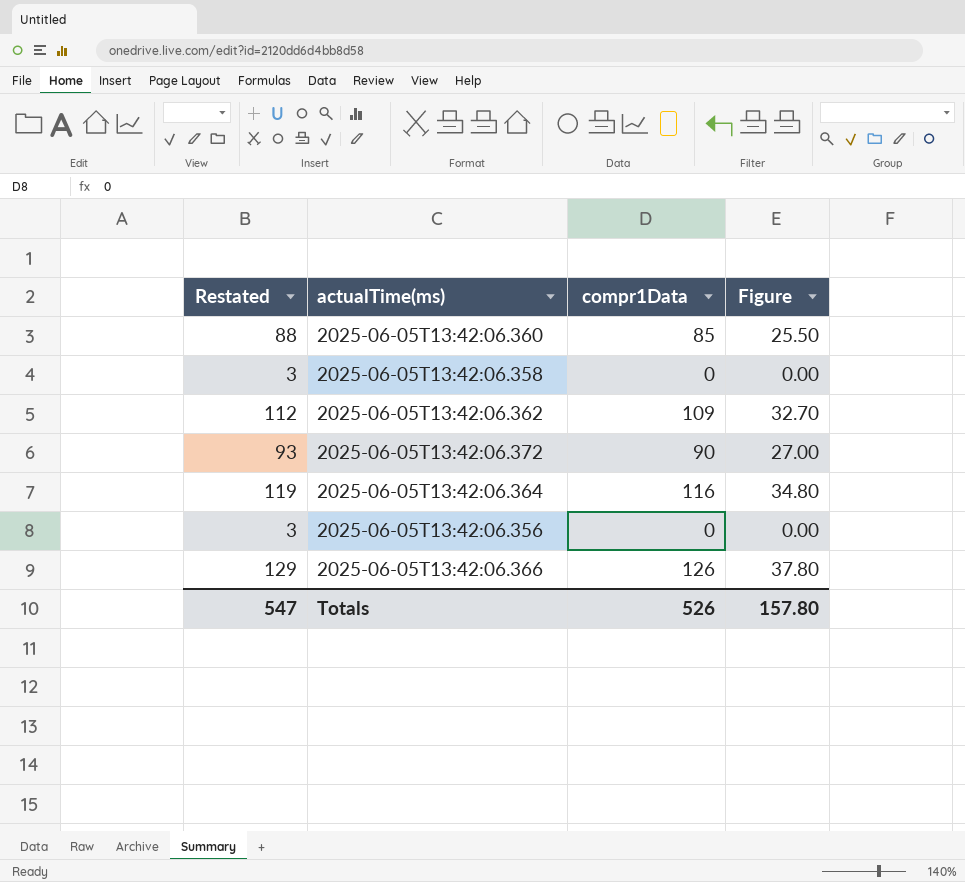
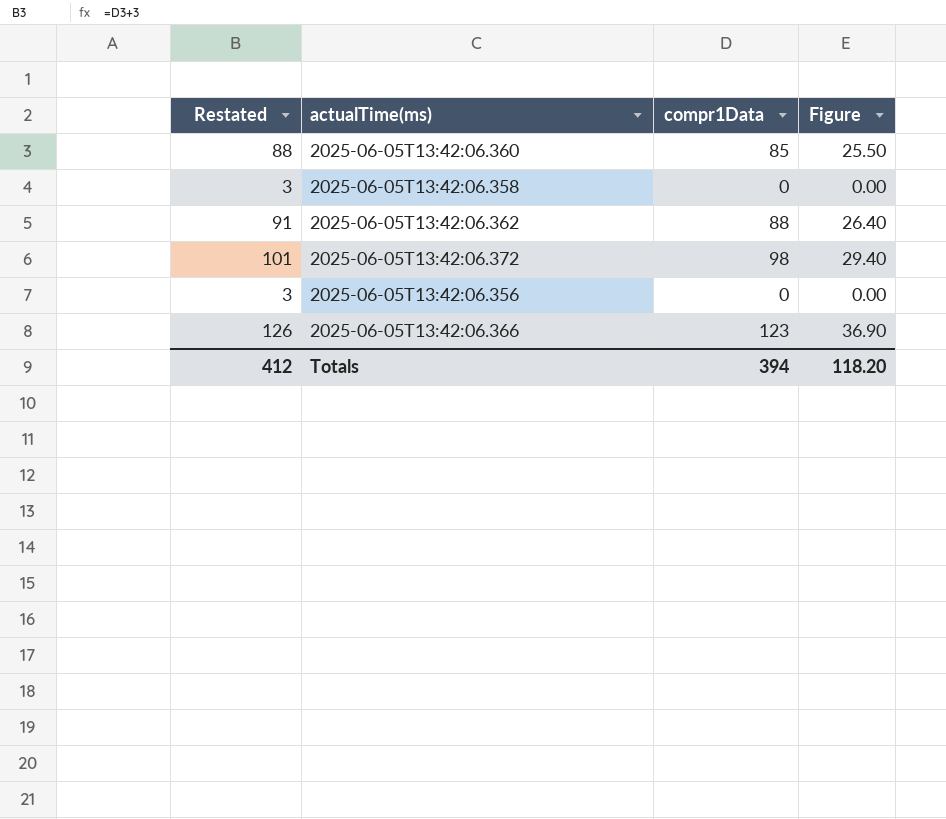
row 2025-06-05T13:42:06.364: 119 | 116 | 34.80 -> none
2025-06-05T13:42:06.362 | Restated: 112 -> 91
2025-06-05T13:42:06.362 | compr1Data: 109 -> 88
2025-06-05T13:42:06.362 | Figure: 32.70 -> 26.40
2025-06-05T13:42:06.372 | Restated: 93 -> 101
2025-06-05T13:42:06.372 | compr1Data: 90 -> 98
2025-06-05T13:42:06.372 | Figure: 27.00 -> 29.40
2025-06-05T13:42:06.366 | Restated: 129 -> 126
2025-06-05T13:42:06.366 | compr1Data: 126 -> 123
2025-06-05T13:42:06.366 | Figure: 37.80 -> 36.90
Totals | Restated: 547 -> 412
Totals | compr1Data: 526 -> 394
Totals | Figure: 157.80 -> 118.20

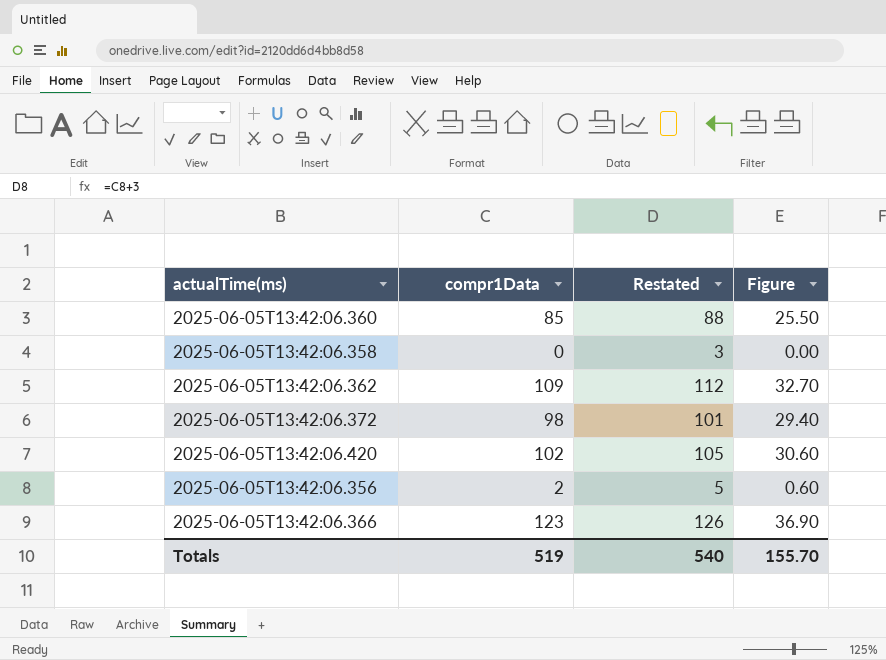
column Restated | position: 1 -> 3
2025-06-05T13:42:06.362 | compr1Data: 88 -> 109
2025-06-05T13:42:06.362 | Restated: 91 -> 112
2025-06-05T13:42:06.362 | Figure: 26.40 -> 32.70
row 2025-06-05T13:42:06.420: none -> 102 | 105 | 30.60
2025-06-05T13:42:06.356 | compr1Data: 0 -> 2
2025-06-05T13:42:06.356 | Restated: 3 -> 5
2025-06-05T13:42:06.356 | Figure: 0.00 -> 0.60
Totals | compr1Data: 394 -> 519
Totals | Restated: 412 -> 540
Totals | Figure: 118.20 -> 155.70

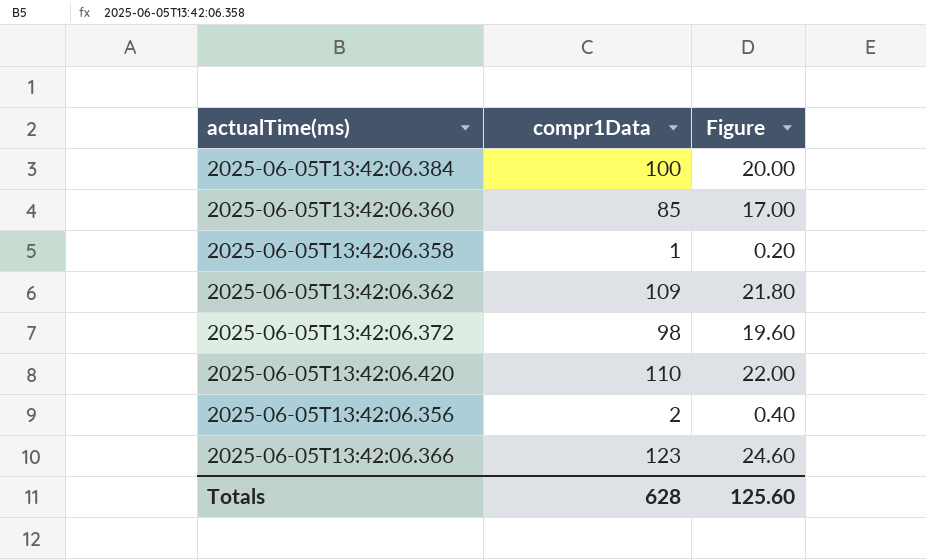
column Restated | formula: [compr1Data] + 3 -> none
column Figure | formula: [compr1Data] * 0.3 -> [compr1Data] * 0.2
row 2025-06-05T13:42:06.384: none -> 100 | 20.00
2025-06-05T13:42:06.358 | compr1Data: 0 -> 1
2025-06-05T13:42:06.420 | compr1Data: 102 -> 110
Totals | compr1Data: 519 -> 628
Totals | Figure: 155.70 -> 125.60

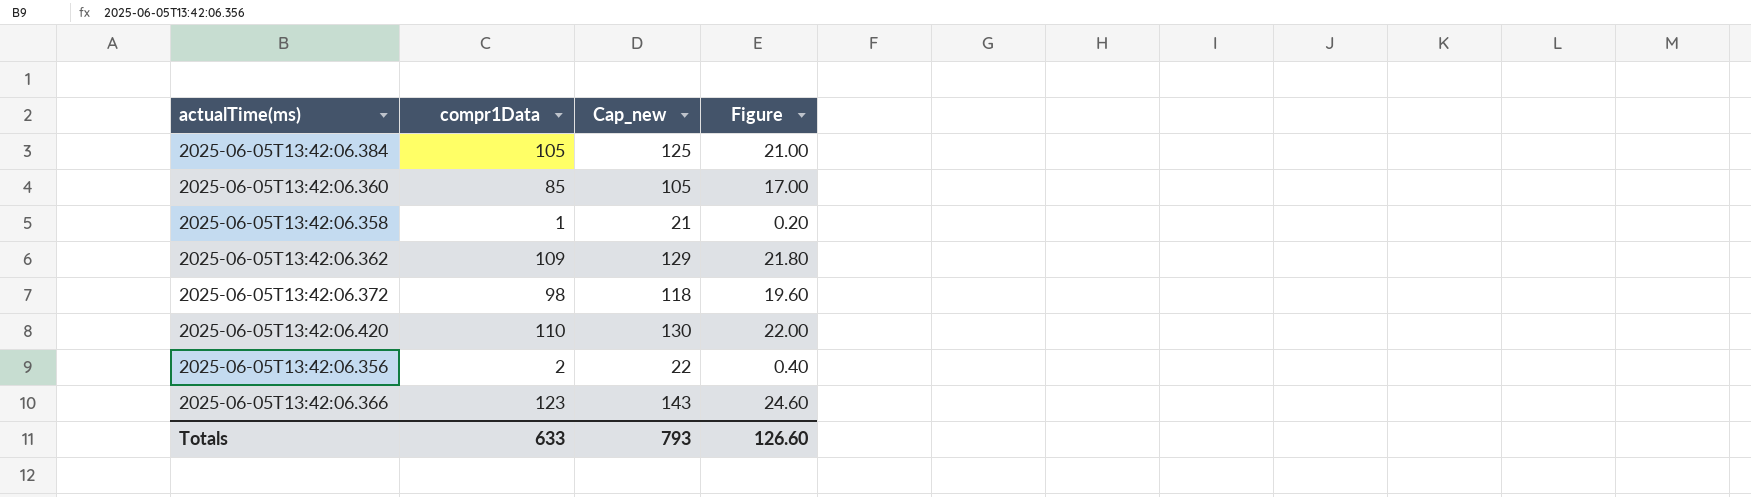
column Cap_new | formula: none -> [compr1Data] + 20
2025-06-05T13:42:06.384 | compr1Data: 100 -> 105
2025-06-05T13:42:06.384 | Figure: 20.00 -> 21.00
Totals | compr1Data: 628 -> 633
Totals | Figure: 125.60 -> 126.60

